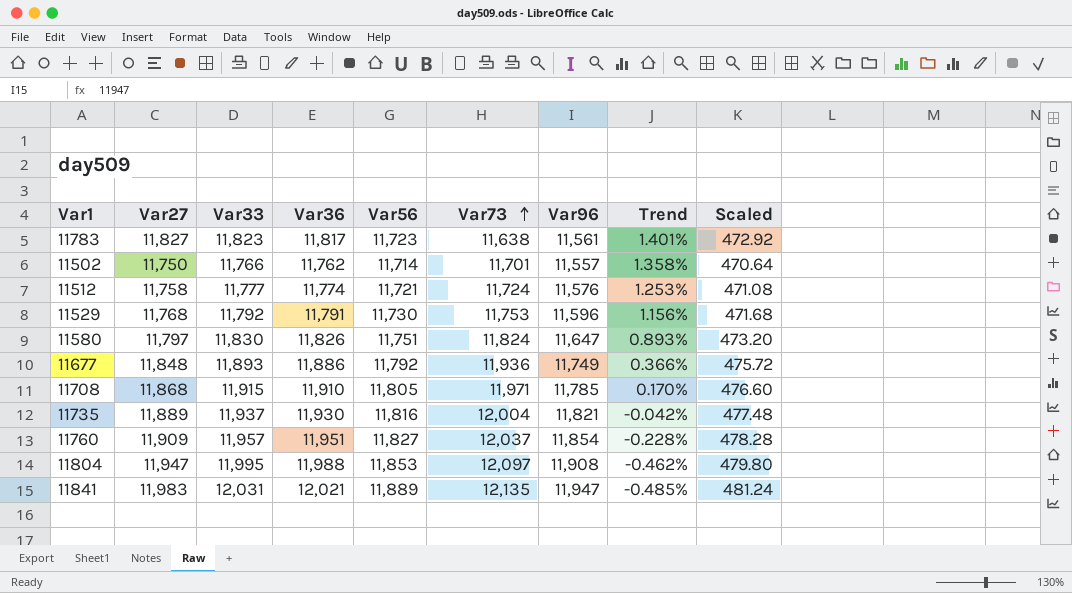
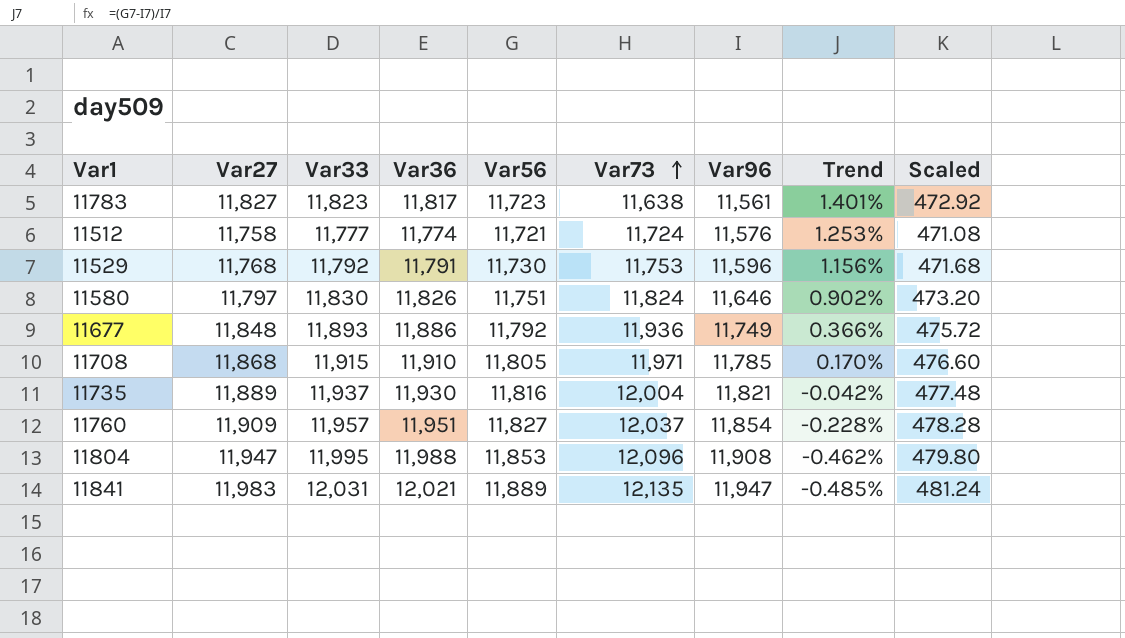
row 11502: 11,750 | 11,766 | 11,762 | 11,714 | 11,701 | 11,557 | 1.358% | 470.64 -> none
11580 | Var96: 11,647 -> 11,646
11580 | Trend: 0.893% -> 0.902%
11804 | Var73: 12,097 -> 12,096

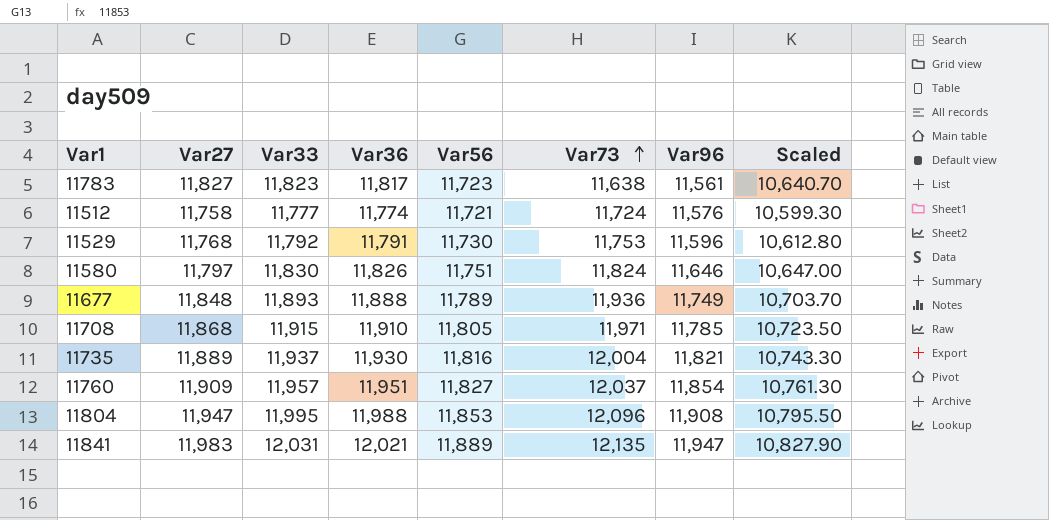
column Trend | formula: ([Var56] - [Var96]) / [Var96] -> none
column Scaled | formula: [Var33] * 0.04 -> [Var33] * 0.9
11677 | Var36: 11,886 -> 11,888
11677 | Var56: 11,792 -> 11,789

